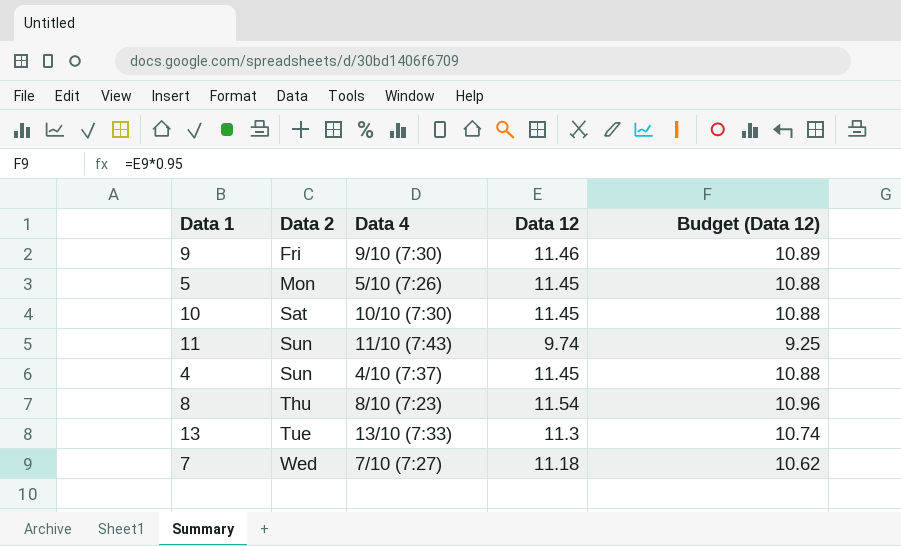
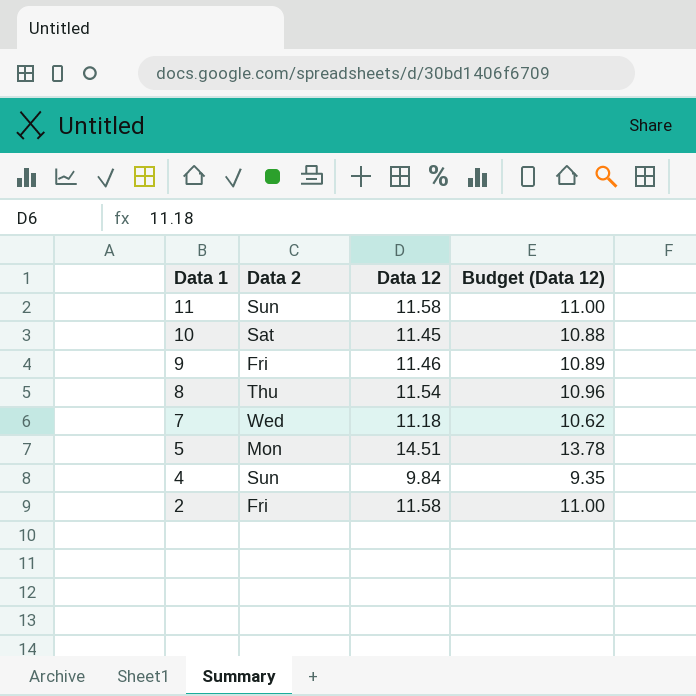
row order: Data 2 ascending -> Data 1 descending
column Data 4 | position: 3 -> none
row 13: Tue | 13/10 (7:33) | 11.3 | 10.74 -> none
11 | Data 12: 9.74 -> 11.58
11 | Budget (Data 12): 9.25 -> 11.00
5 | Data 12: 11.45 -> 14.51
5 | Budget (Data 12): 10.88 -> 13.78
4 | Data 12: 11.45 -> 9.84
4 | Budget (Data 12): 10.88 -> 9.35
row 2: none -> Fri | 11.58 | 11.00

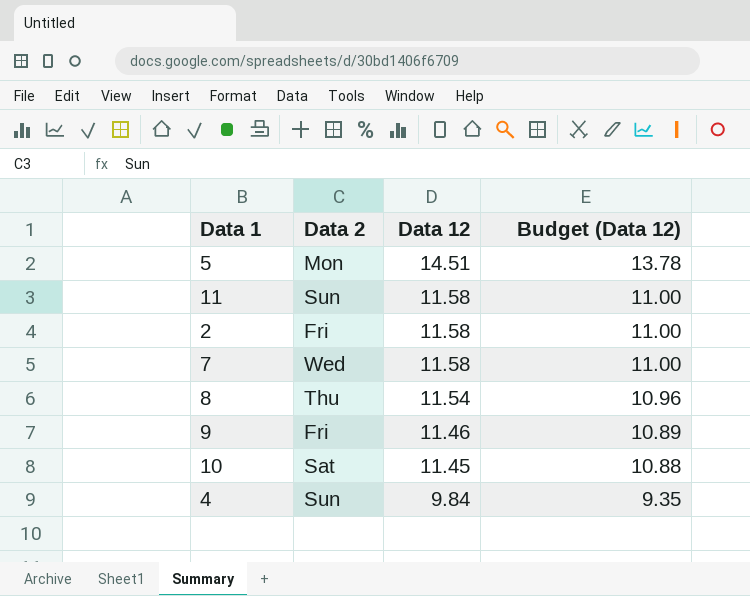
row order: Data 1 descending -> Data 12 descending
7 | Data 12: 11.18 -> 11.58
7 | Budget (Data 12): 10.62 -> 11.00

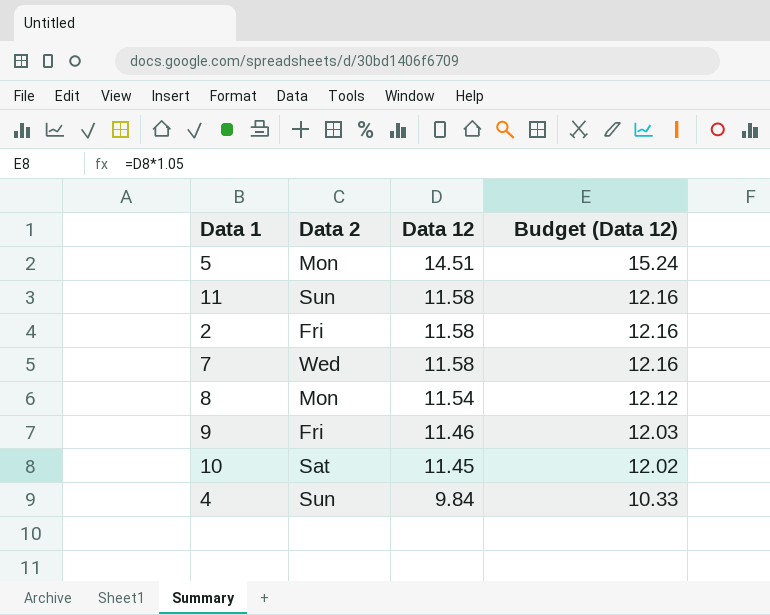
column Budget (Data 12) | formula: [Data 12] * 0.95 -> [Data 12] * 1.05
8 | Data 2: Thu -> Mon

